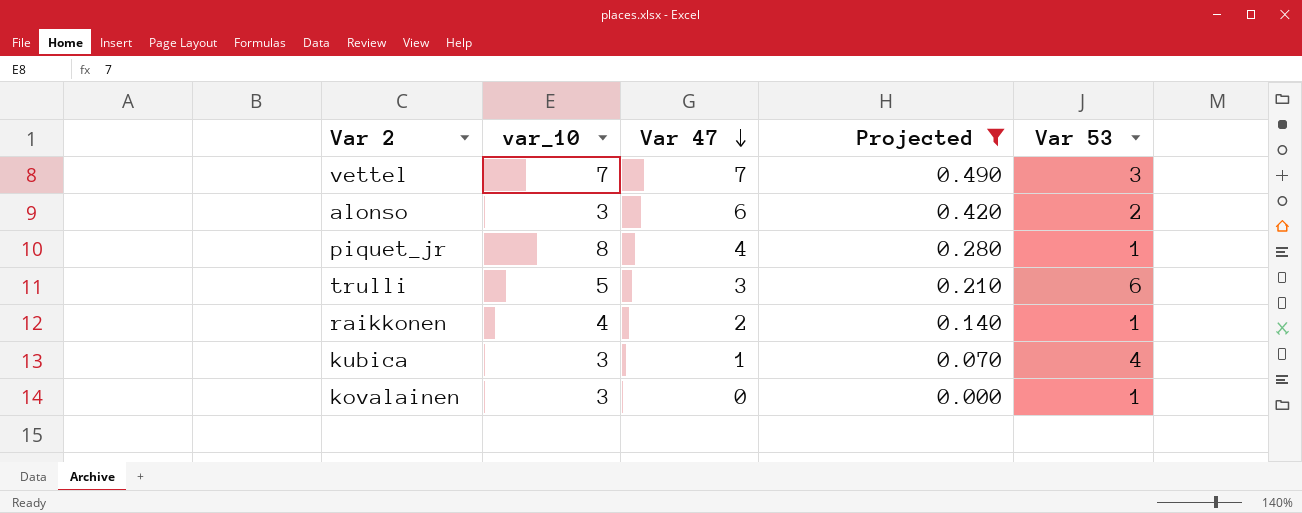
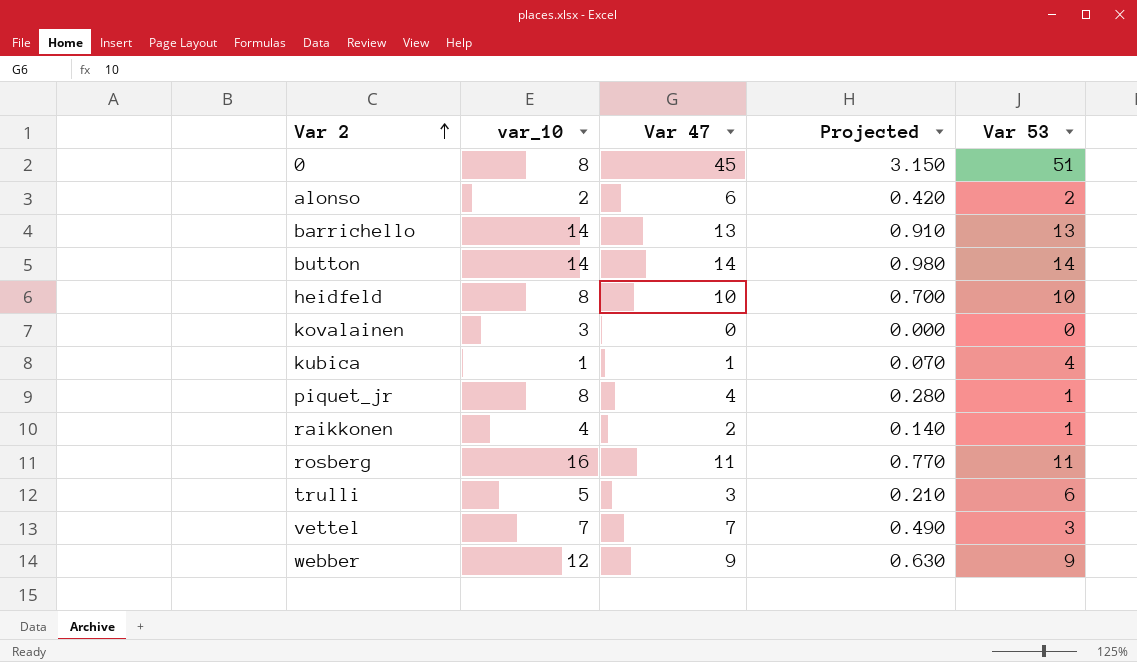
filter: Projected <= 0.490 -> none
row order: Var 47 descending -> Var 2 ascending
alonso | var_10: 3 -> 2
kovalainen | Var 53: 1 -> 0
kubica | var_10: 3 -> 1

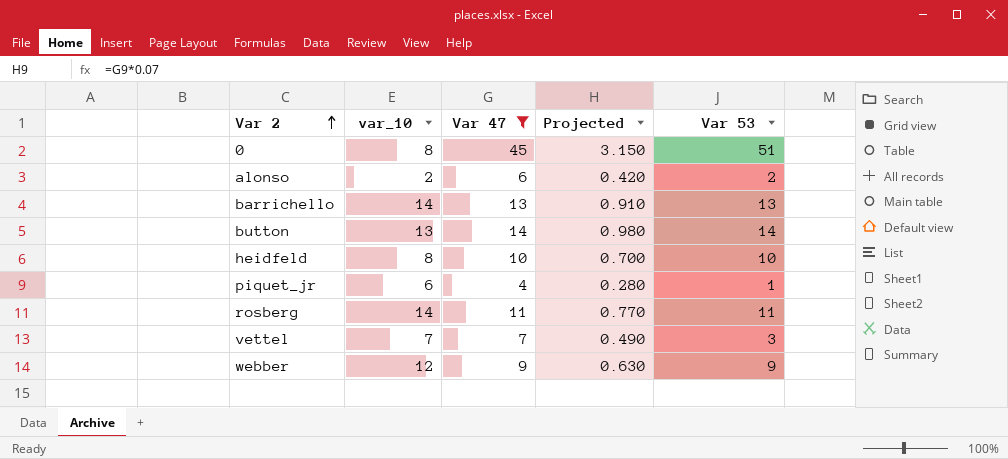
filter: none -> Var 47 >= 4
button | var_10: 14 -> 13
piquet_jr | var_10: 8 -> 6
rosberg | var_10: 16 -> 14

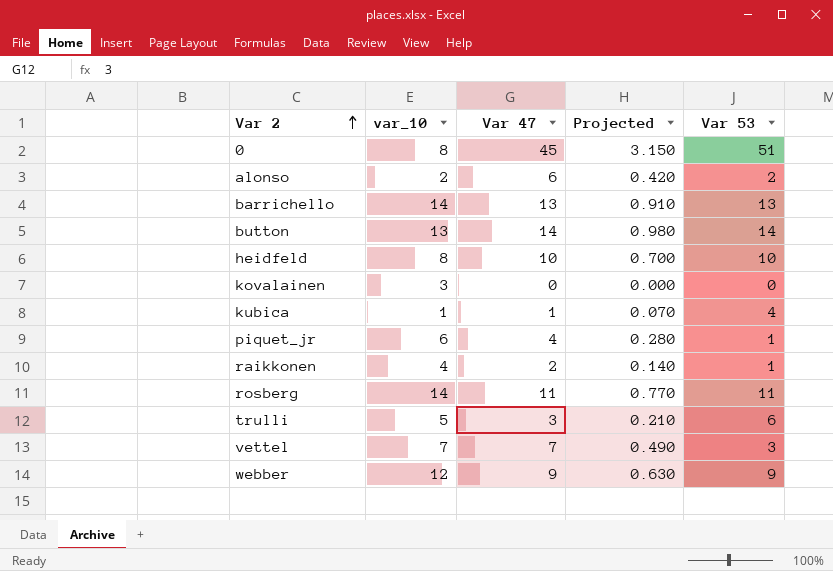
filter: Var 47 >= 4 -> none

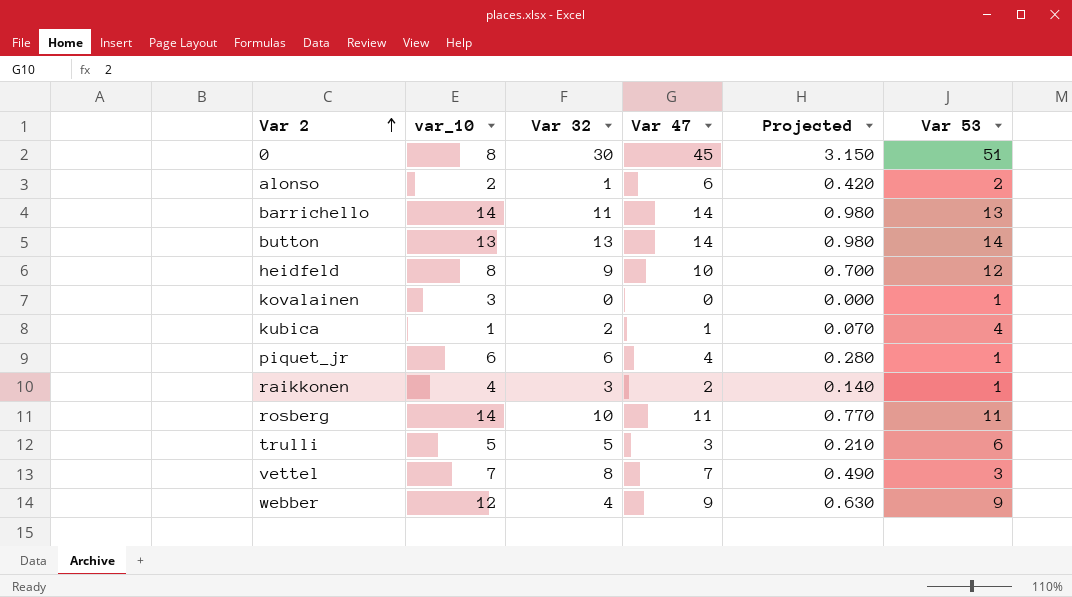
column Var 32 | position: none -> 3
barrichello | Var 47: 13 -> 14
barrichello | Projected: 0.910 -> 0.980
heidfeld | Var 53: 10 -> 12
kovalainen | Var 53: 0 -> 1

